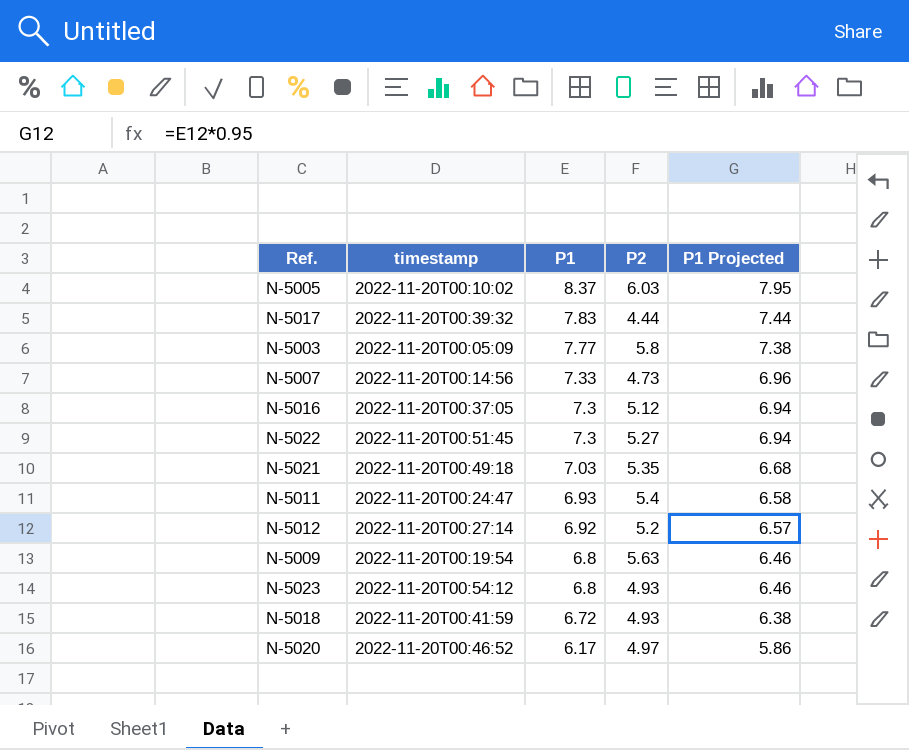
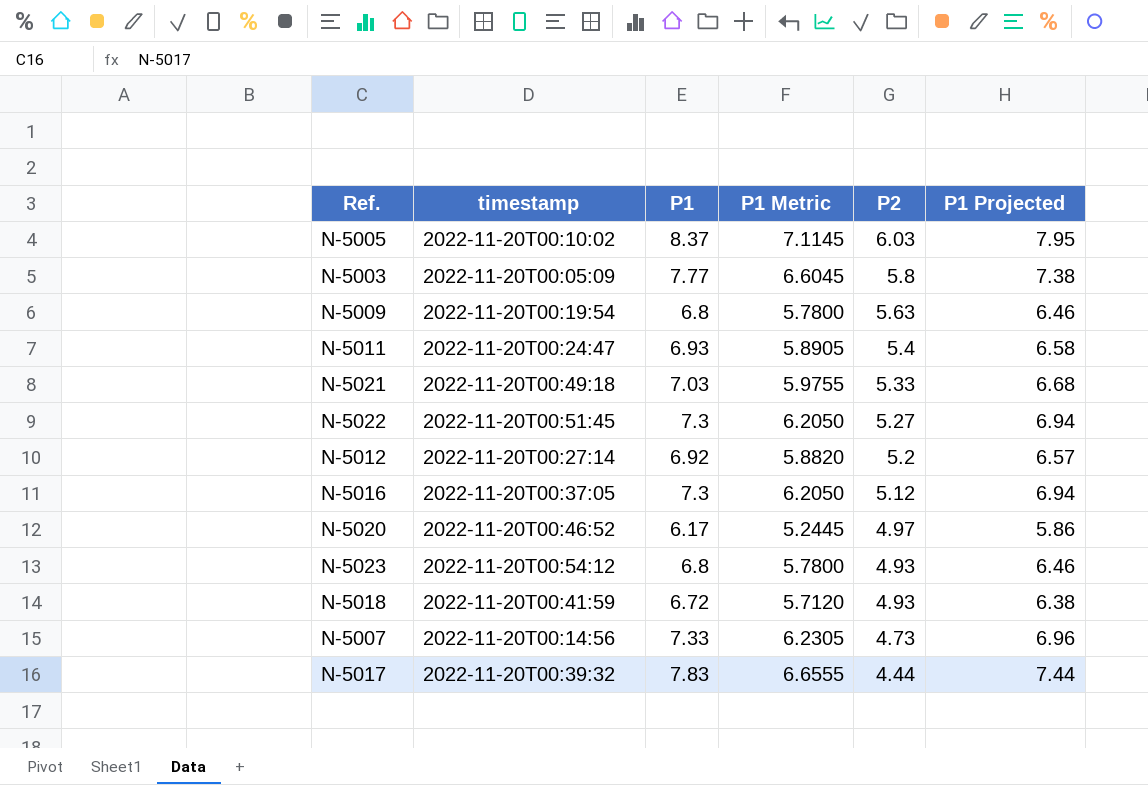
row order: P1 descending -> P2 descending
column P1 Metric | formula: none -> [P1] * 0.85
N-5021 | P2: 5.35 -> 5.33

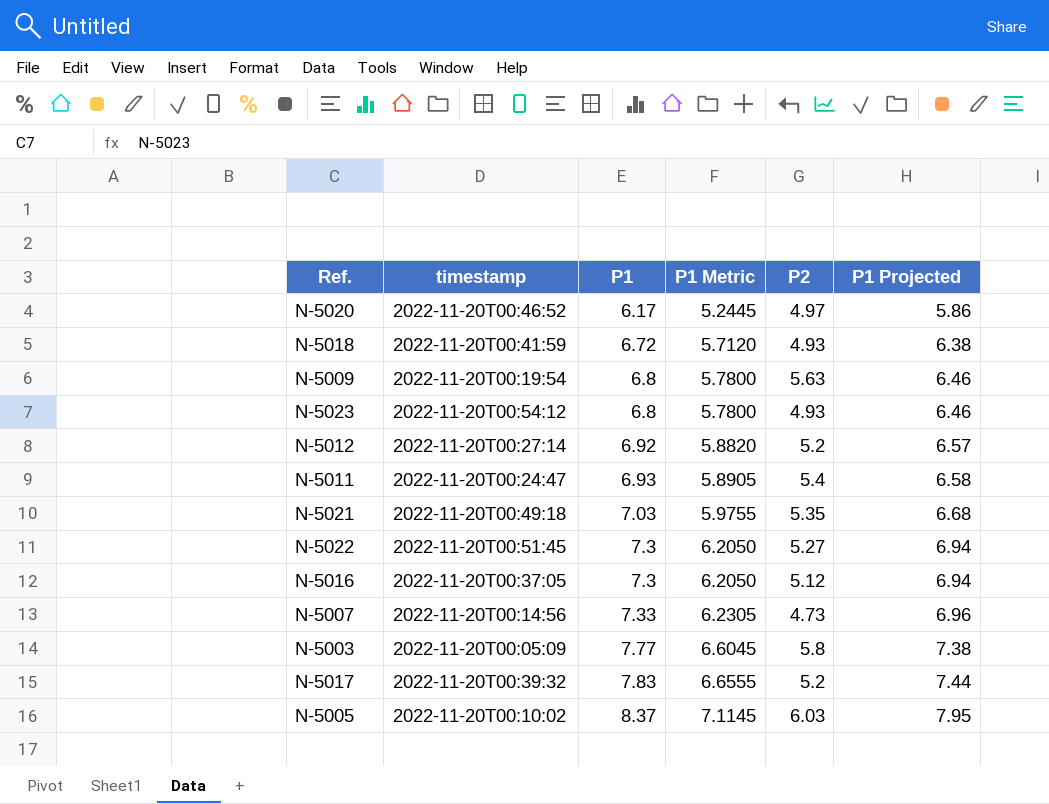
row order: P2 descending -> P1 ascending
N-5021 | P2: 5.33 -> 5.35
N-5017 | P2: 4.44 -> 5.2

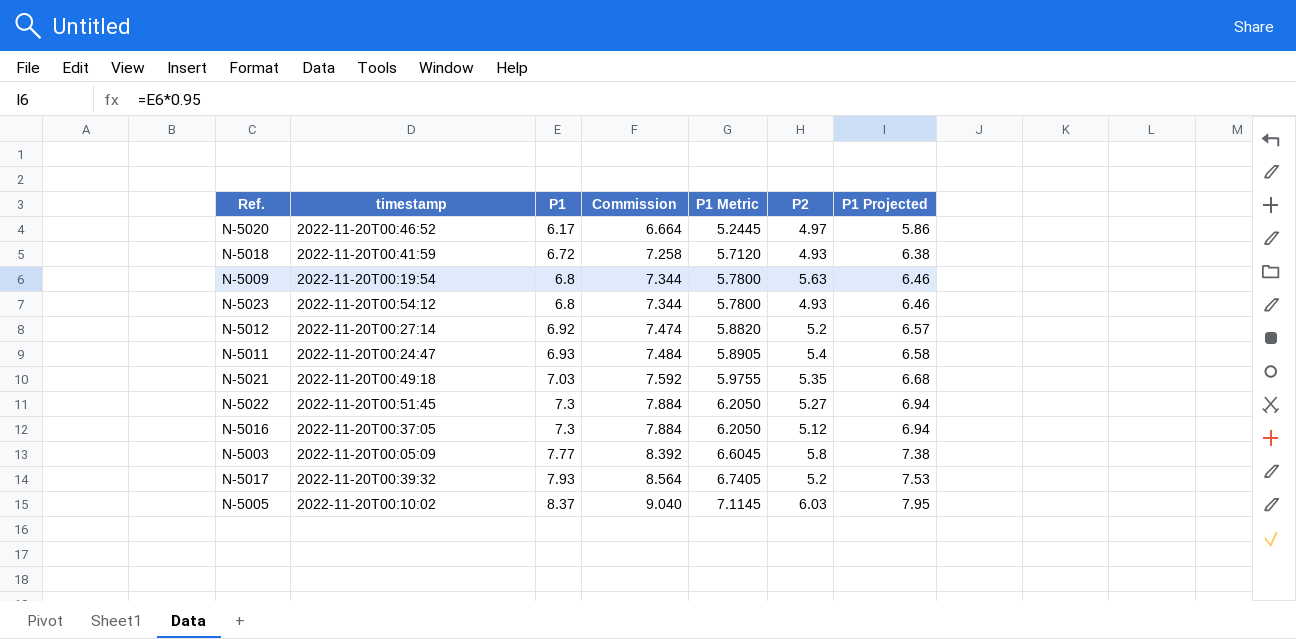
column Commission | formula: none -> [P1] * 1.08
row N-5007: 2022-11-20T00:14:56 | 7.33 | 6.2305 | 4.73 | 6.96 -> none
N-5017 | P1: 7.83 -> 7.93
N-5017 | P1 Metric: 6.6555 -> 6.7405
N-5017 | P1 Projected: 7.44 -> 7.53

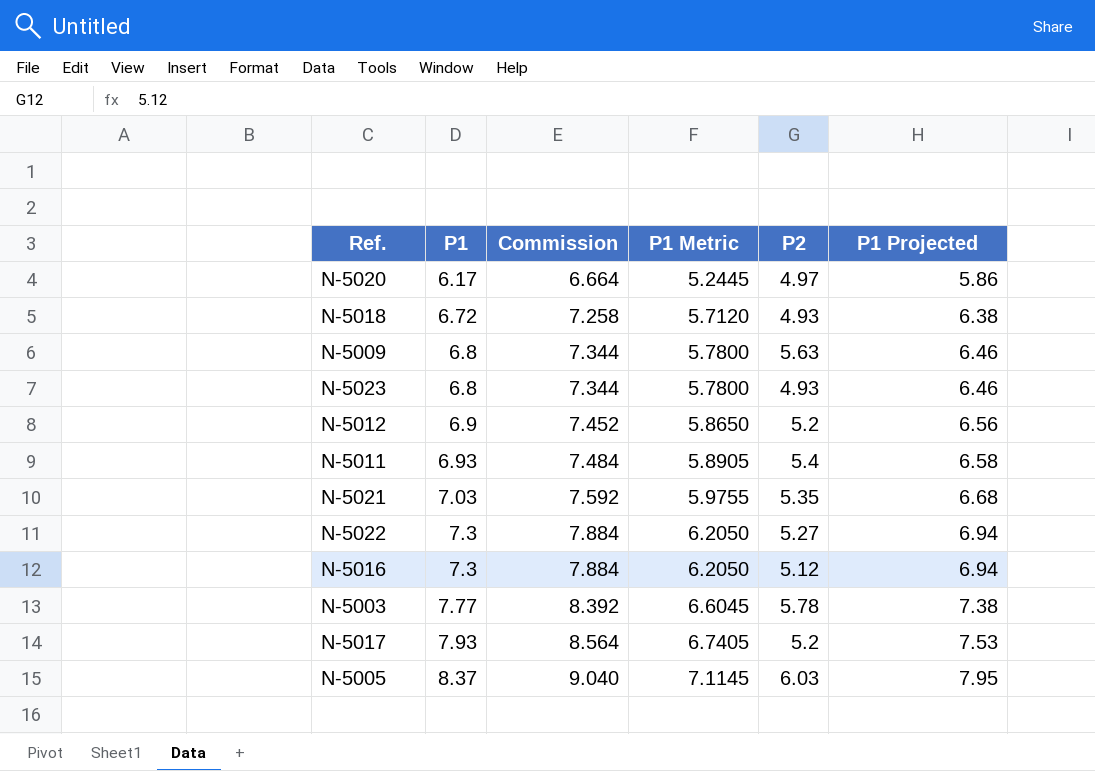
column timestamp | position: 2 -> none
N-5012 | P1: 6.92 -> 6.9
N-5012 | Commission: 7.474 -> 7.452
N-5012 | P1 Metric: 5.8820 -> 5.8650
N-5012 | P1 Projected: 6.57 -> 6.56
N-5003 | P2: 5.8 -> 5.78

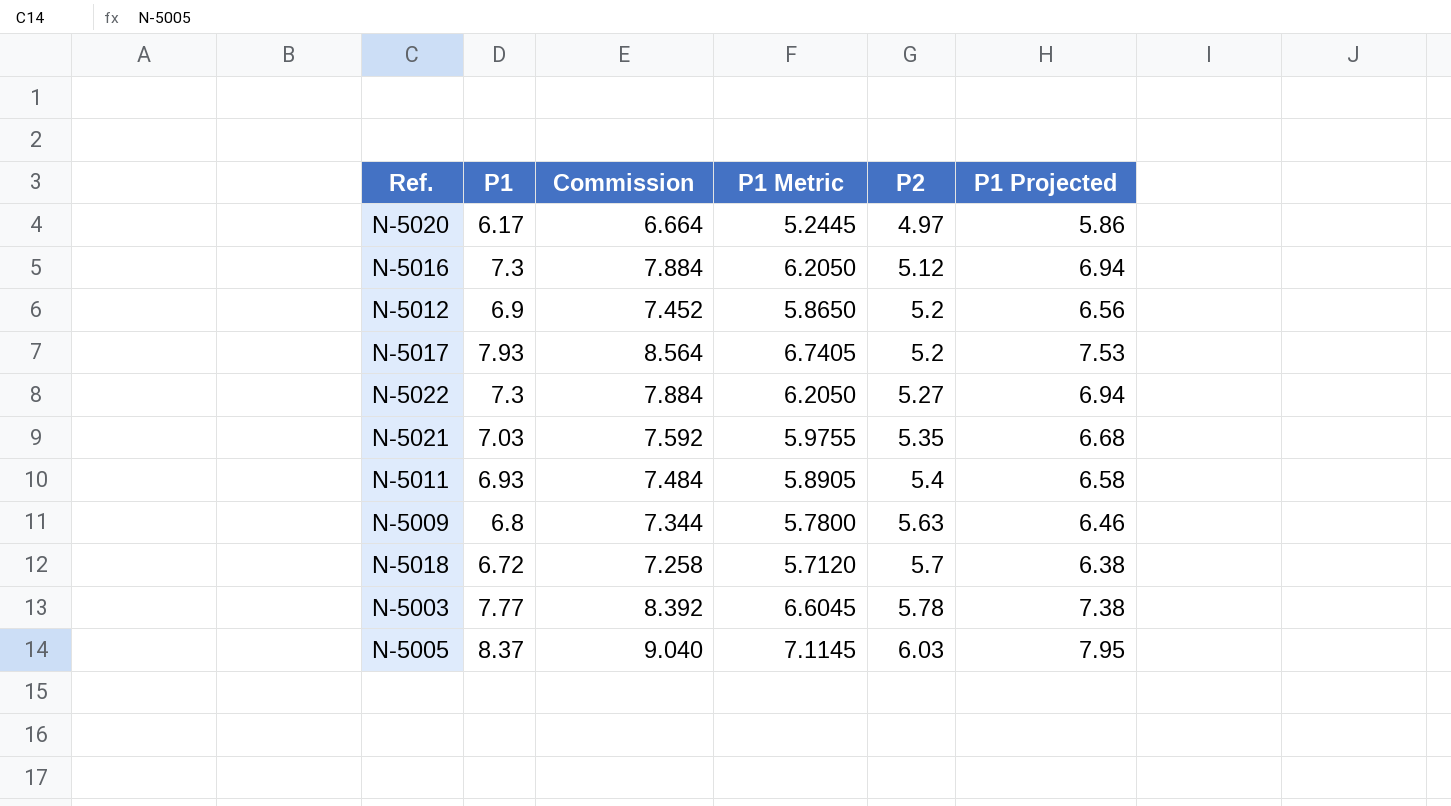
row order: P1 ascending -> P2 ascending
row N-5023: 6.8 | 7.344 | 5.7800 | 4.93 | 6.46 -> none
N-5018 | P2: 4.93 -> 5.7

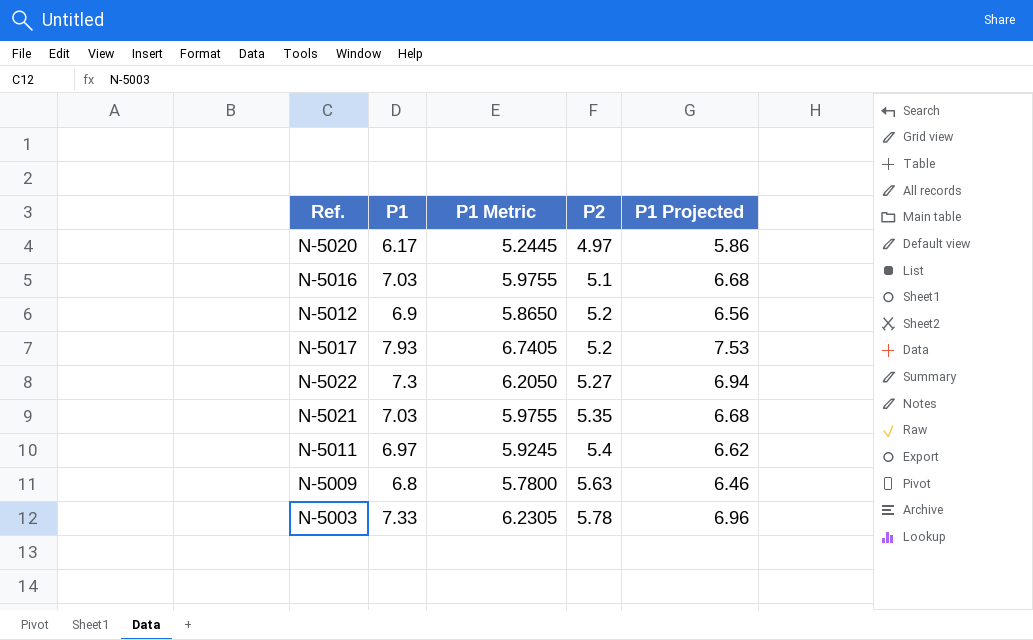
column Commission | formula: [P1] * 1.08 -> none
row N-5018: 6.72 | 7.258 | 5.7120 | 5.7 | 6.38 -> none
row N-5005: 8.37 | 9.040 | 7.1145 | 6.03 | 7.95 -> none
N-5016 | P1: 7.3 -> 7.03
N-5016 | P1 Metric: 6.2050 -> 5.9755
N-5016 | P2: 5.12 -> 5.1
N-5016 | P1 Projected: 6.94 -> 6.68
N-5011 | P1: 6.93 -> 6.97
N-5011 | P1 Metric: 5.8905 -> 5.9245
N-5011 | P1 Projected: 6.58 -> 6.62
N-5003 | P1: 7.77 -> 7.33
N-5003 | P1 Metric: 6.6045 -> 6.2305
N-5003 | P1 Projected: 7.38 -> 6.96

